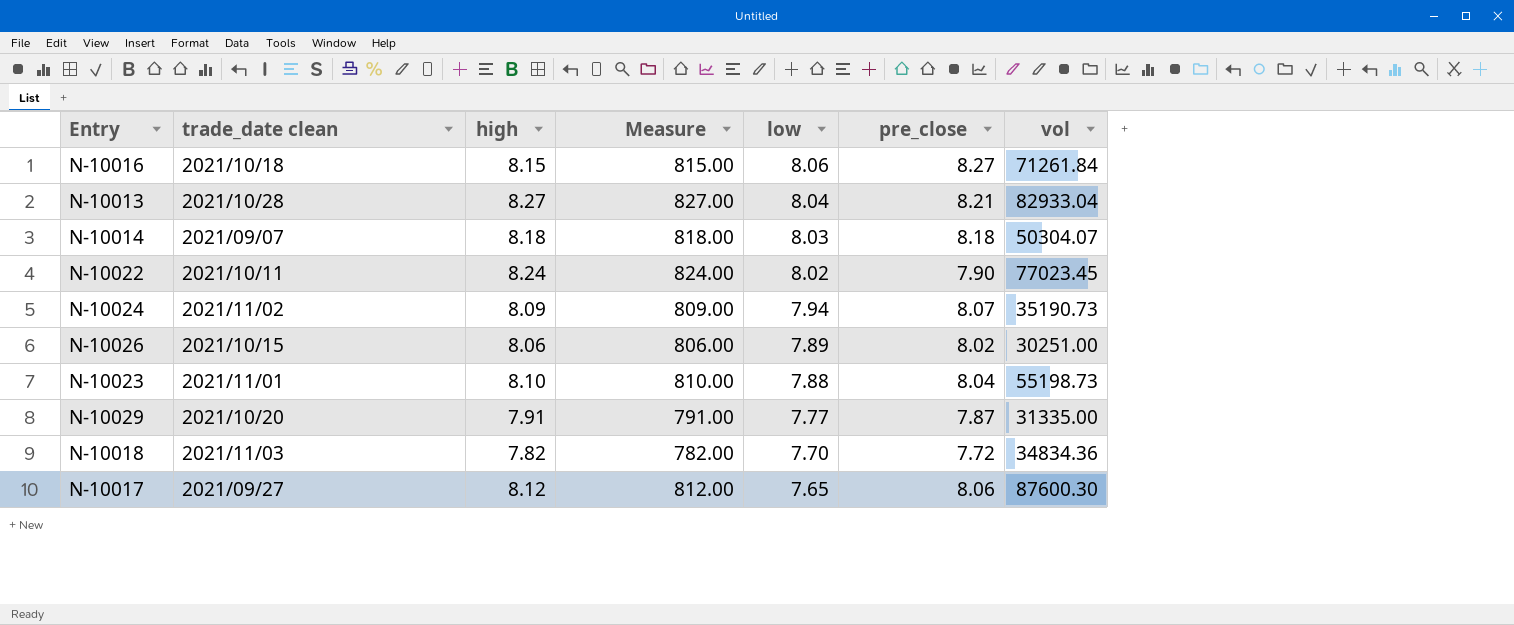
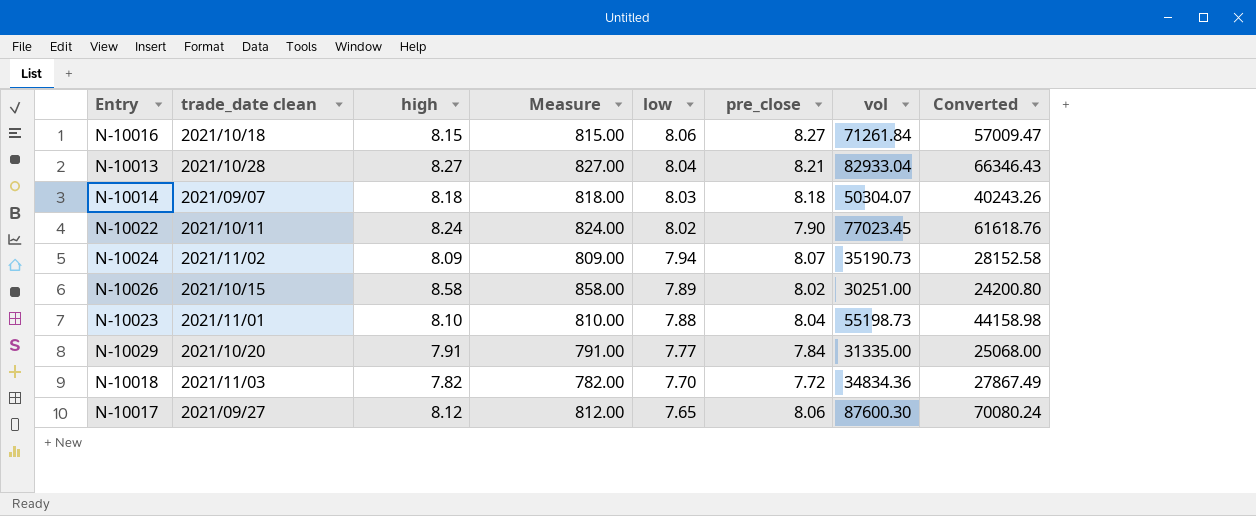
column Converted | formula: none -> [vol] * 0.8
N-10026 | high: 8.06 -> 8.58
N-10026 | Measure: 806.00 -> 858.00
N-10029 | pre_close: 7.87 -> 7.84

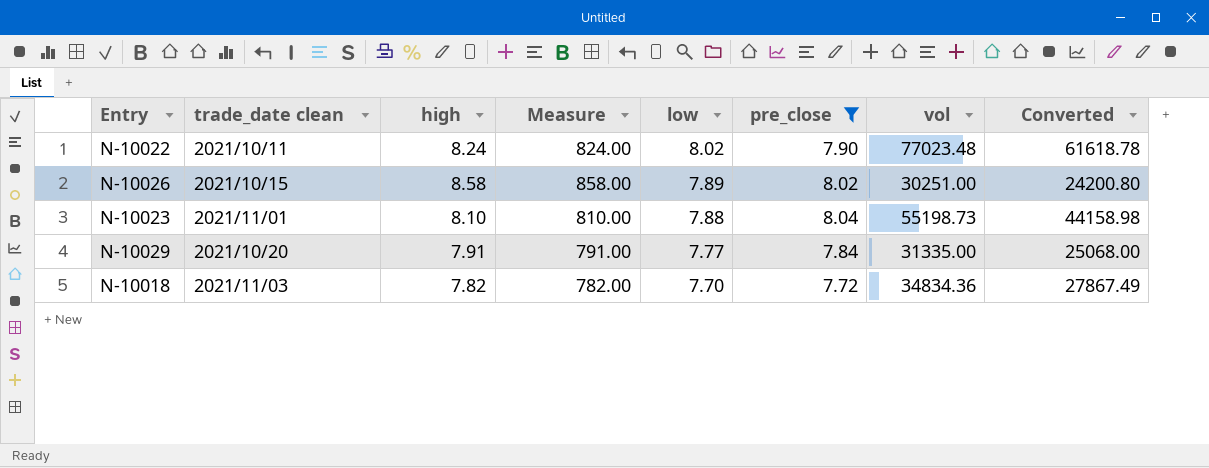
filter: none -> pre_close <= 8.04
N-10022 | vol: 77023.45 -> 77023.48
N-10022 | Converted: 61618.76 -> 61618.78

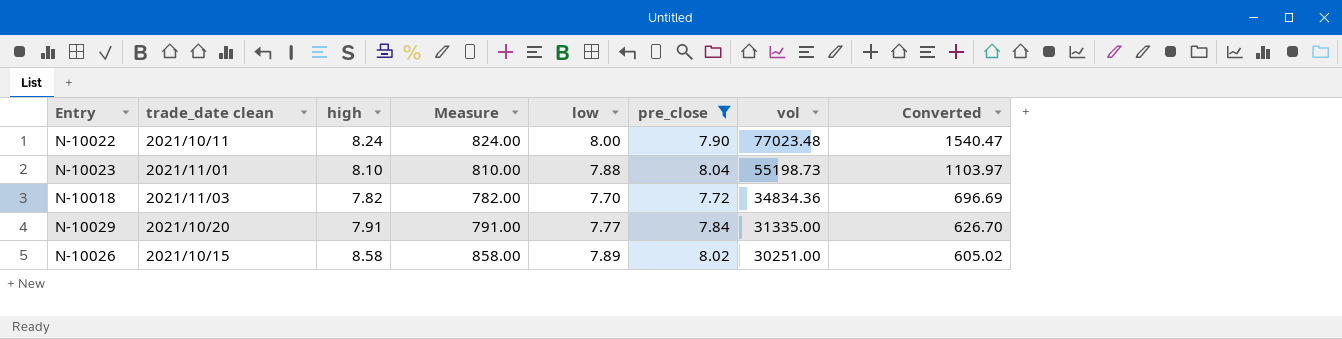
row order: low descending -> vol descending
column Converted | formula: [vol] * 0.8 -> [vol] * 0.02
N-10022 | low: 8.02 -> 8.00

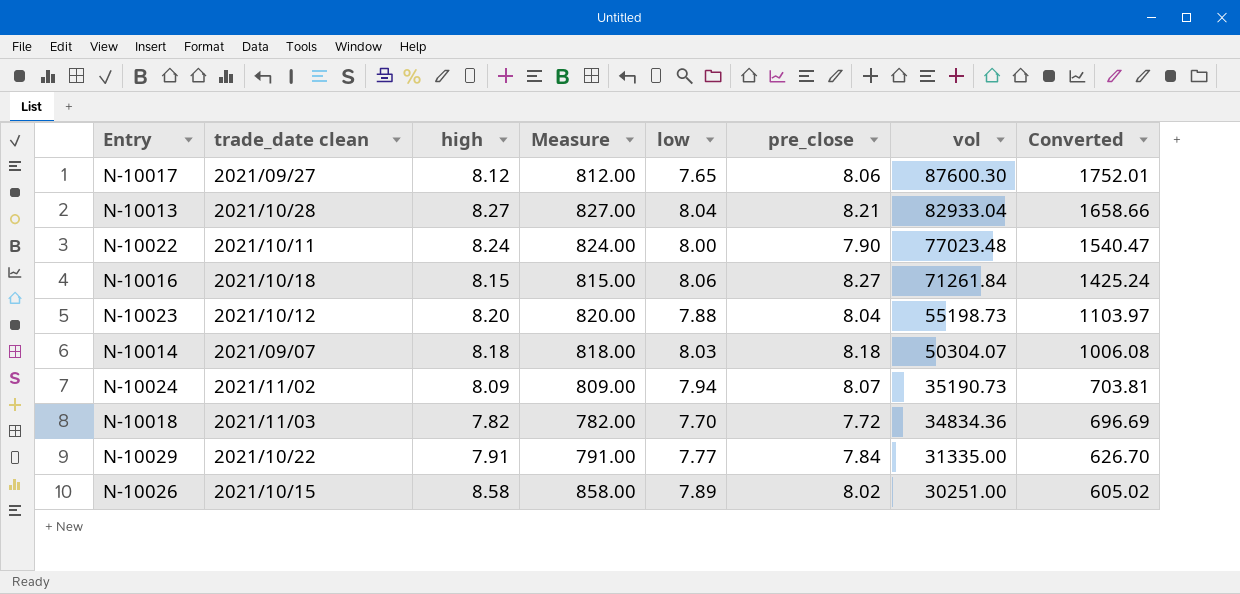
filter: pre_close <= 8.04 -> none
N-10023 | trade_date clean: 2021/11/01 -> 2021/10/12
N-10023 | high: 8.10 -> 8.20
N-10023 | Measure: 810.00 -> 820.00
N-10029 | trade_date clean: 2021/10/20 -> 2021/10/22

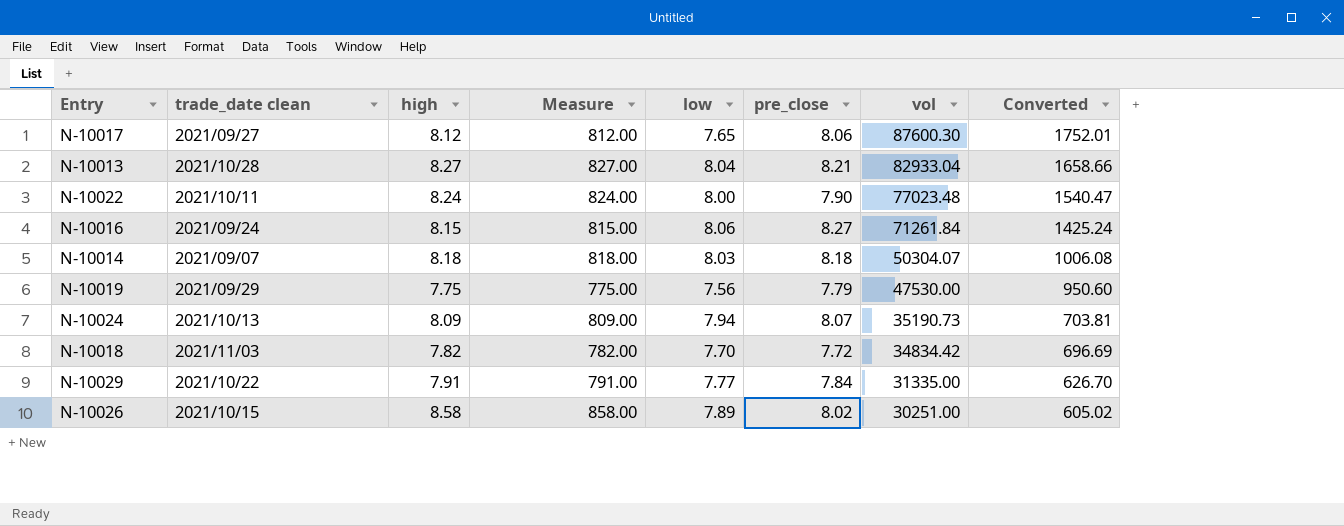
row N-10023: 2021/10/12 | 8.20 | 820.00 | 7.88 | 8.04 | 55198.73 | 1103.97 -> none
N-10016 | trade_date clean: 2021/10/18 -> 2021/09/24
row N-10019: none -> 2021/09/29 | 7.75 | 775.00 | 7.56 | 7.79 | 47530.00 | 950.60
N-10024 | trade_date clean: 2021/11/02 -> 2021/10/13
N-10018 | vol: 34834.36 -> 34834.42

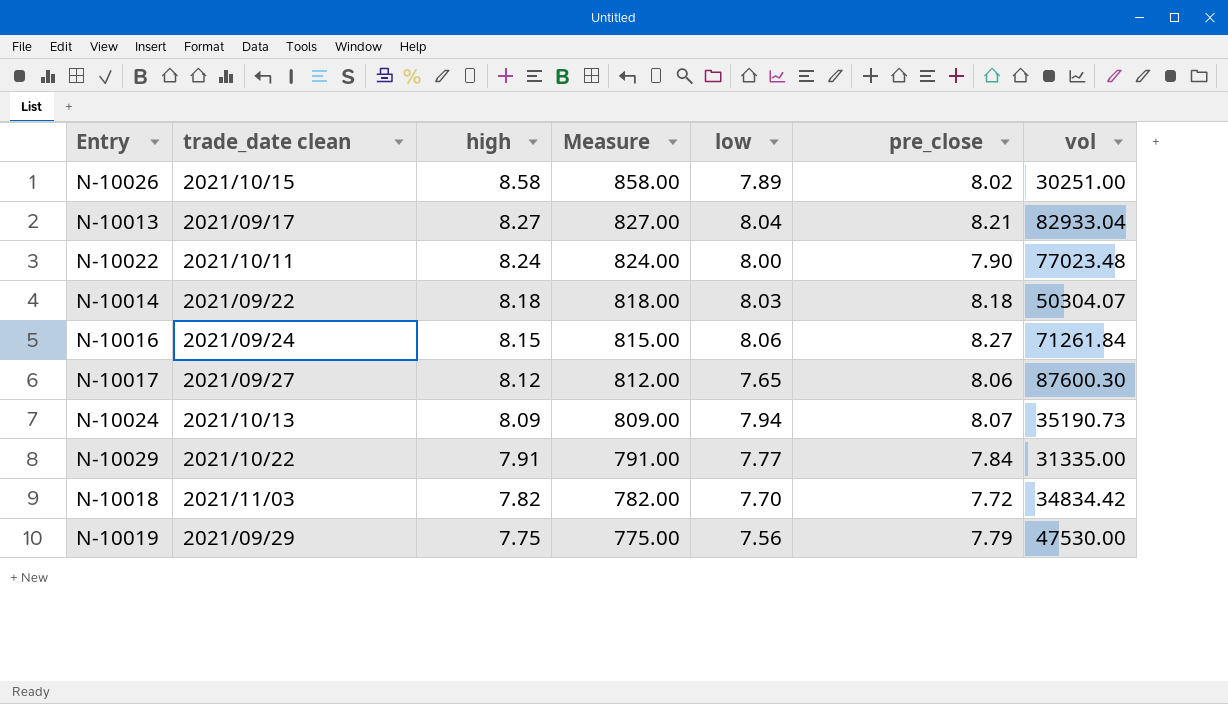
row order: vol descending -> high descending
column Converted | formula: [vol] * 0.02 -> none
N-10013 | trade_date clean: 2021/10/28 -> 2021/09/17
N-10014 | trade_date clean: 2021/09/07 -> 2021/09/22

